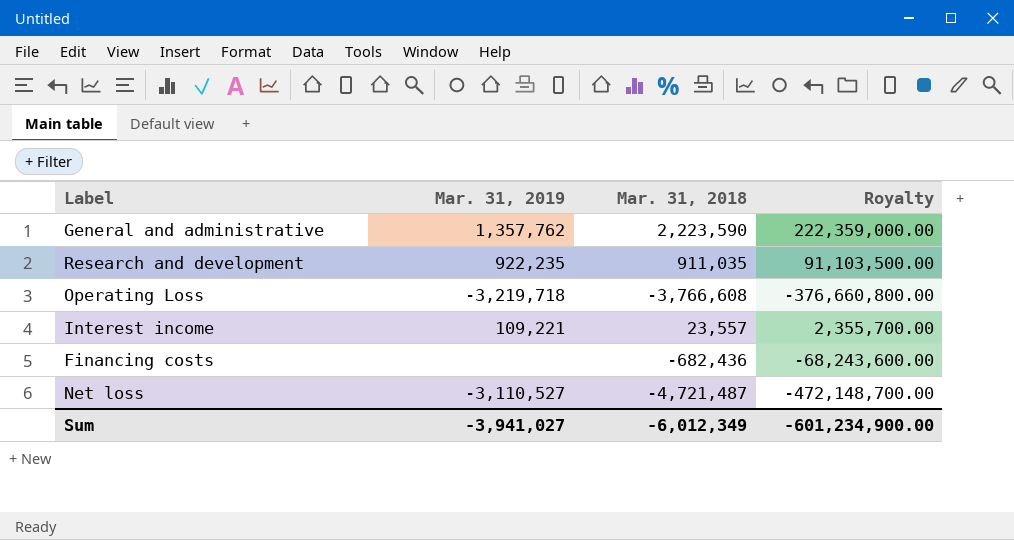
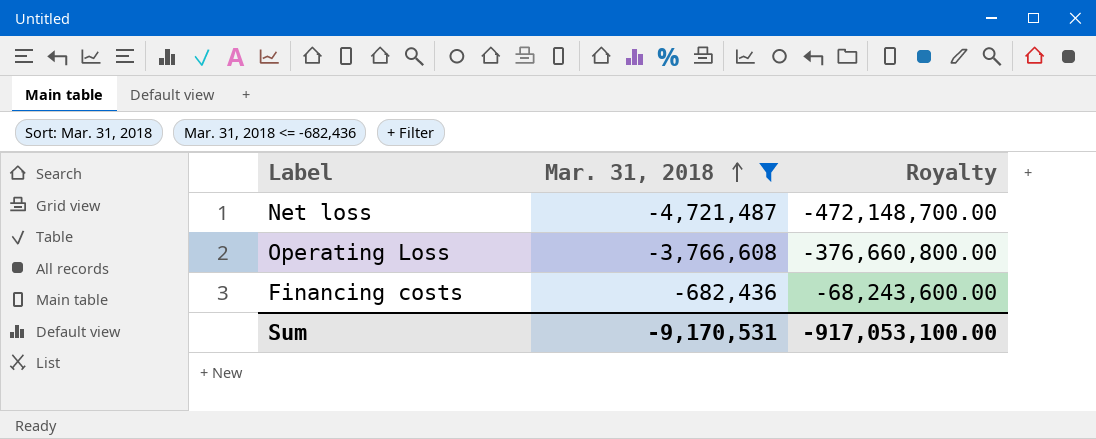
filter: none -> Mar. 31, 2018 <= -682,436
row order: none -> Mar. 31, 2018 ascending
column Mar. 31, 2019 | position: 2 -> none
Sum | Mar. 31, 2018: -6,012,349 -> -9,170,531
Sum | Royalty: -601,234,900.00 -> -917,053,100.00

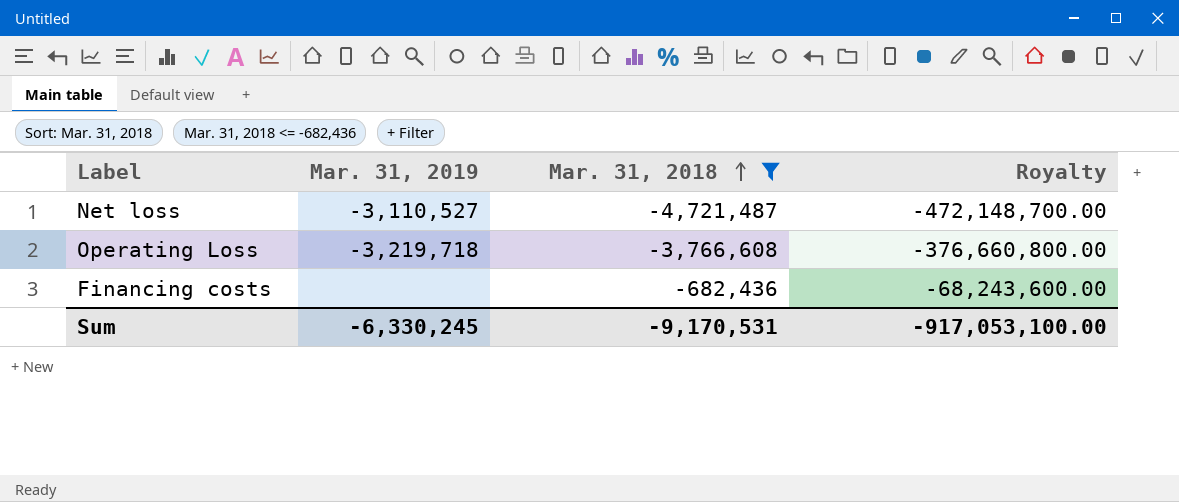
column Mar. 31, 2019 | position: none -> 2

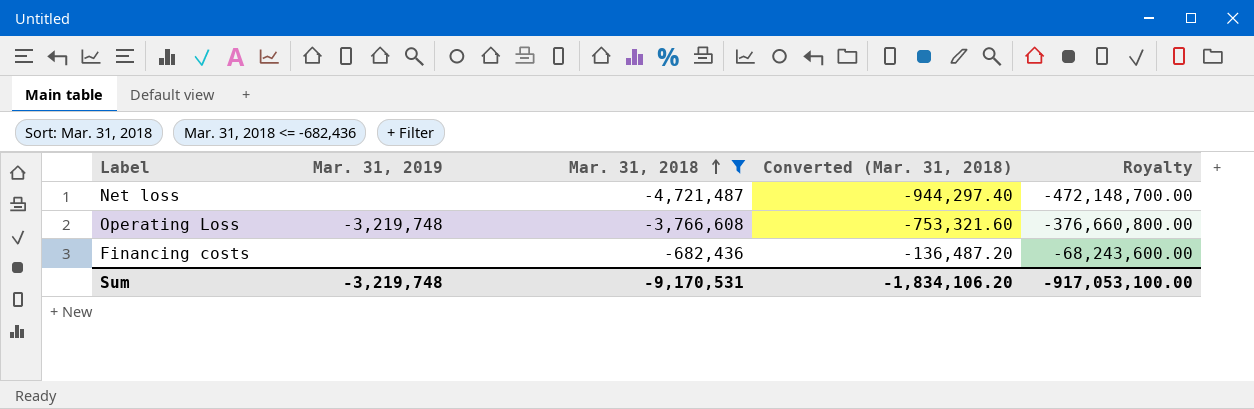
column Converted (Mar. 31, 2018) | formula: none -> [Mar. 31, 2018] * 0.2
Net loss | Mar. 31, 2019: -3,110,527 -> none
Operating Loss | Mar. 31, 2019: -3,219,718 -> -3,219,748
Sum | Mar. 31, 2019: -6,330,245 -> -3,219,748

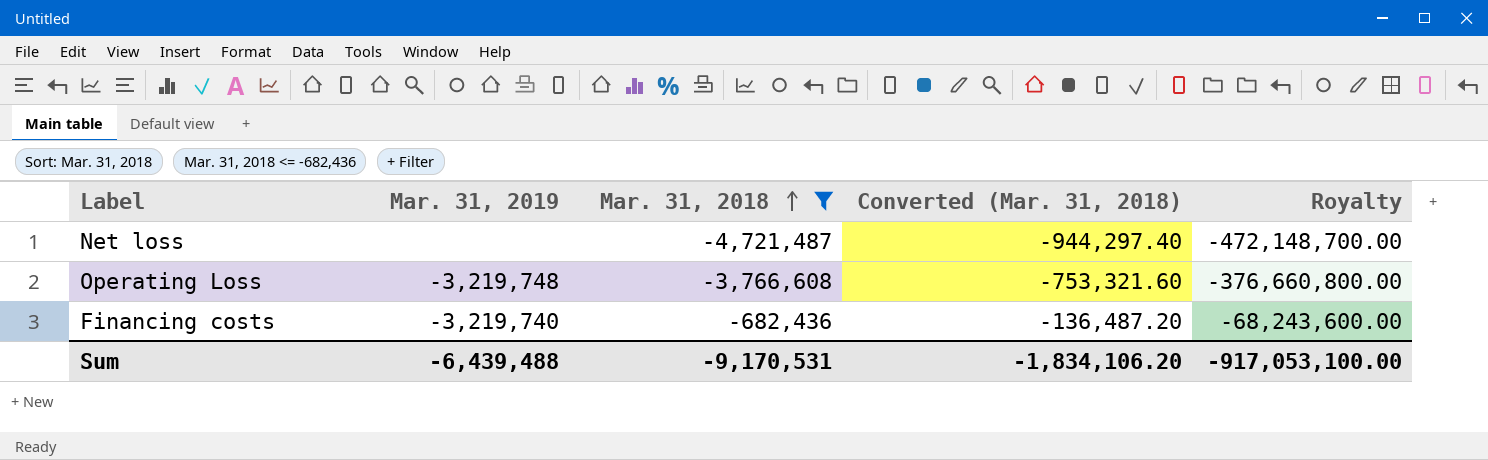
Financing costs | Mar. 31, 2019: none -> -3,219,740
Sum | Mar. 31, 2019: -3,219,748 -> -6,439,488

